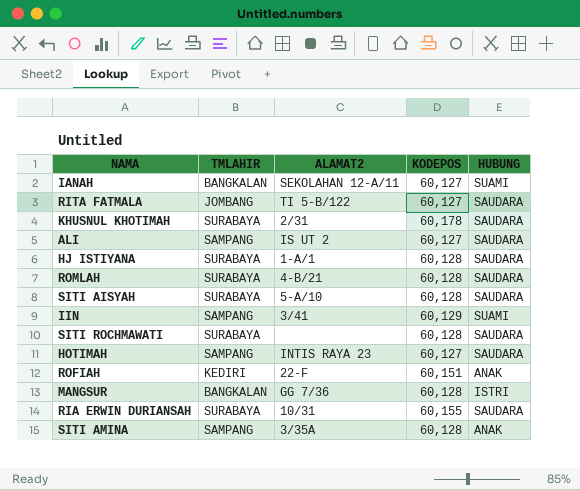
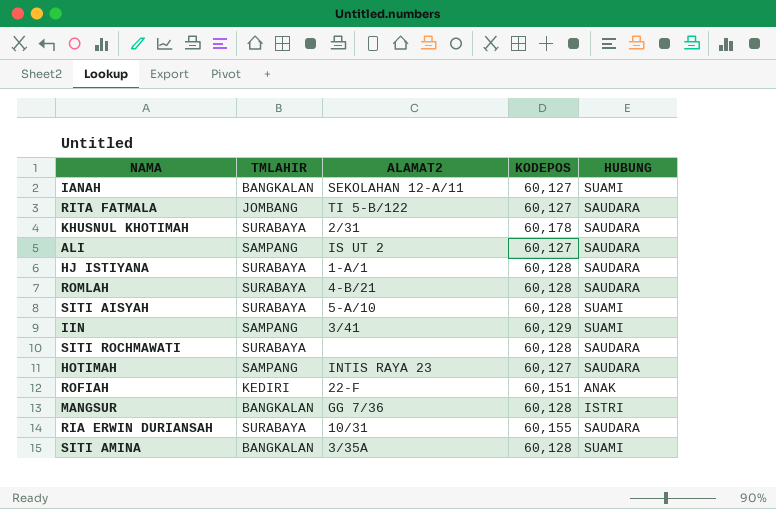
SITI AISYAH | HUBUNG: SAUDARA -> SUAMI
SITI AMINA | TMLAHIR: SAMPANG -> BANGKALAN
SITI AMINA | HUBUNG: ANAK -> SUAMI

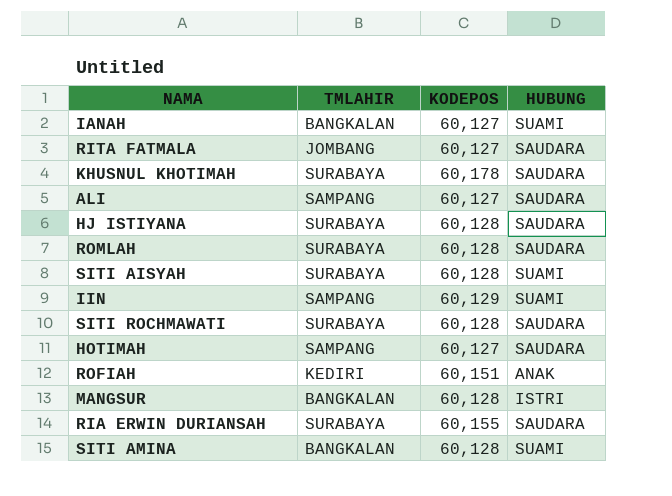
column ALAMAT2 | position: 3 -> none

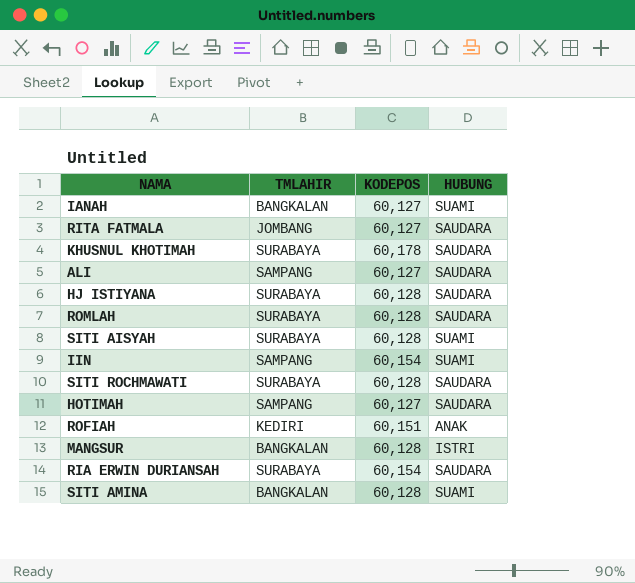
IIN | KODEPOS: 60,129 -> 60,154
RIA ERWIN DURIANSAH | KODEPOS: 60,155 -> 60,154

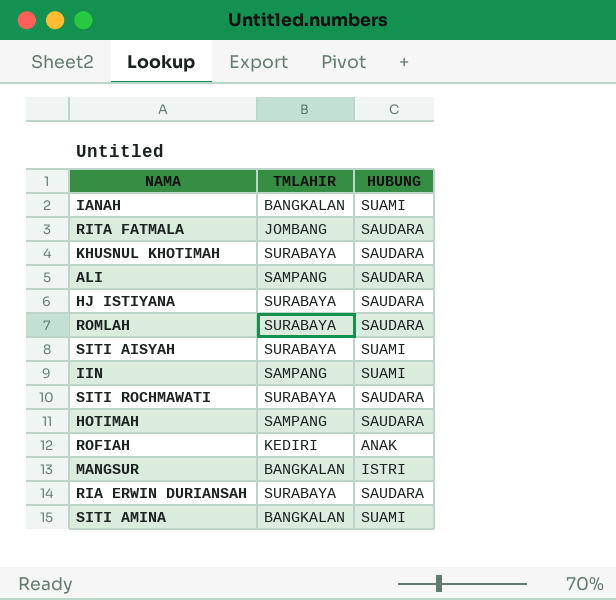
column KODEPOS | position: 3 -> none

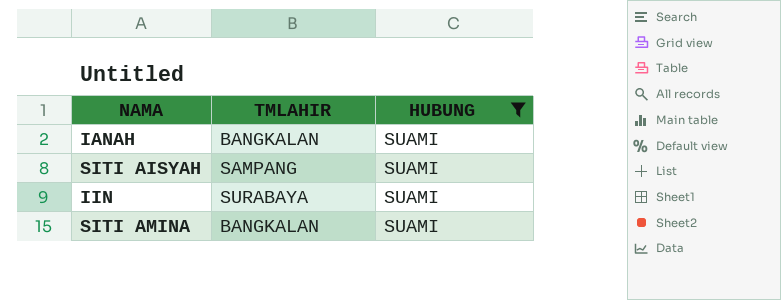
filter: none -> HUBUNG = SUAMI
SITI AISYAH | TMLAHIR: SURABAYA -> SAMPANG
IIN | TMLAHIR: SAMPANG -> SURABAYA

